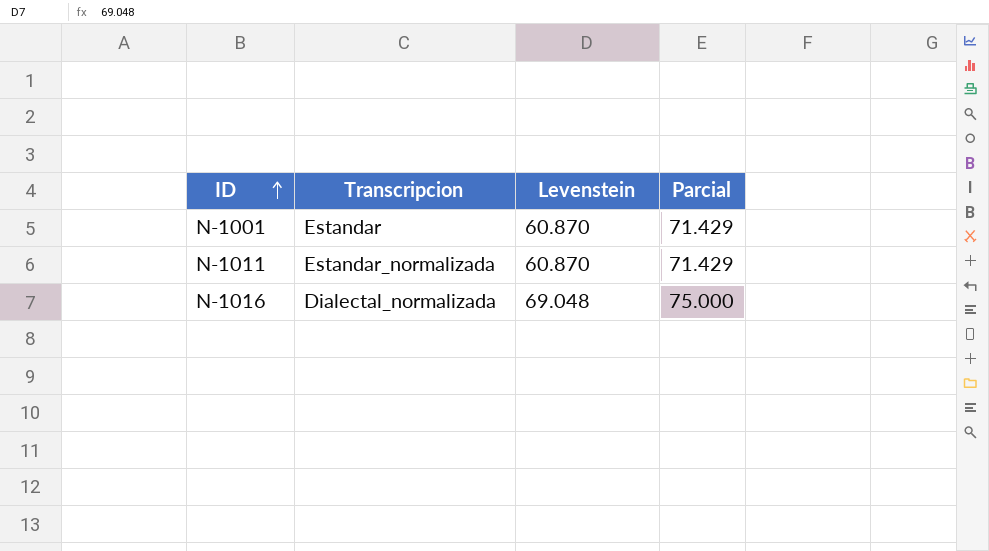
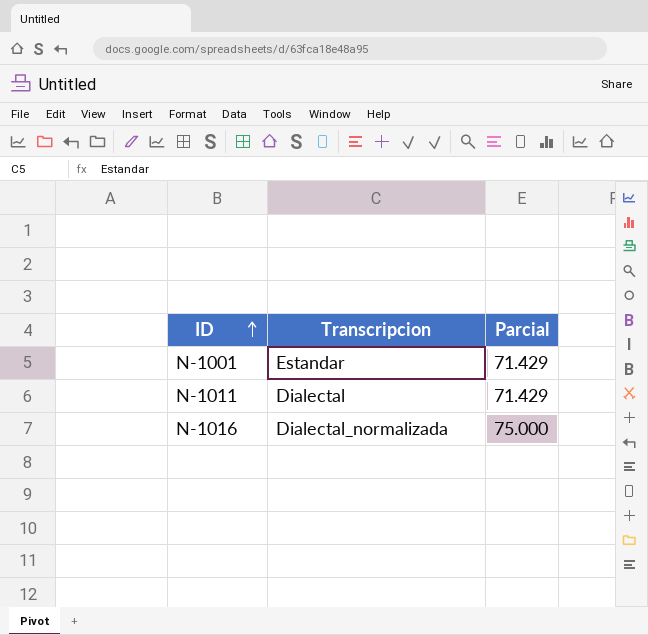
column Levenstein | position: 3 -> none
N-1011 | Transcripcion: Estandar_normalizada -> Dialectal

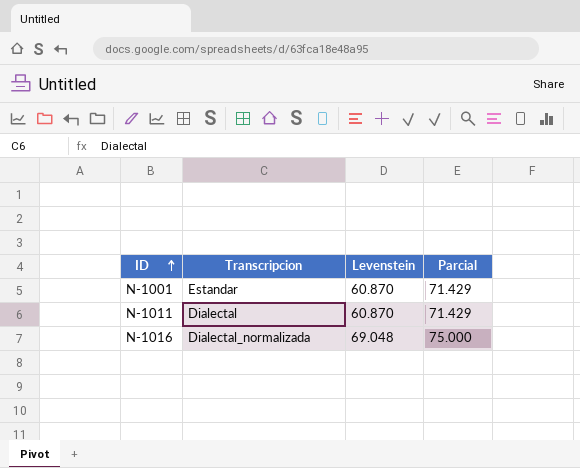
column Levenstein | position: none -> 3

